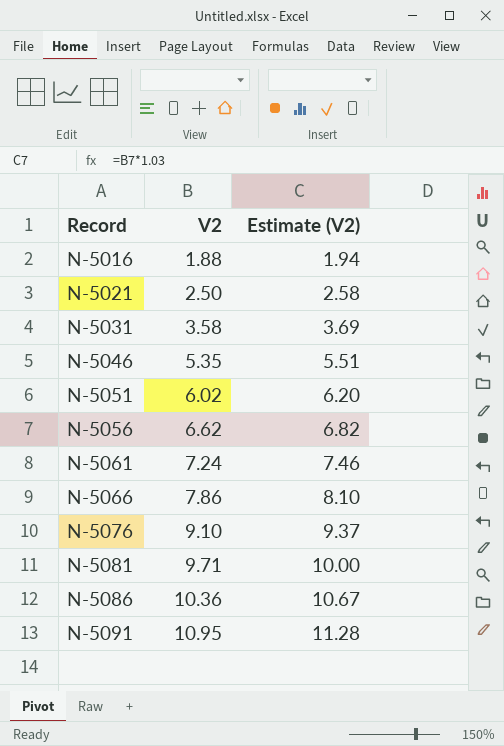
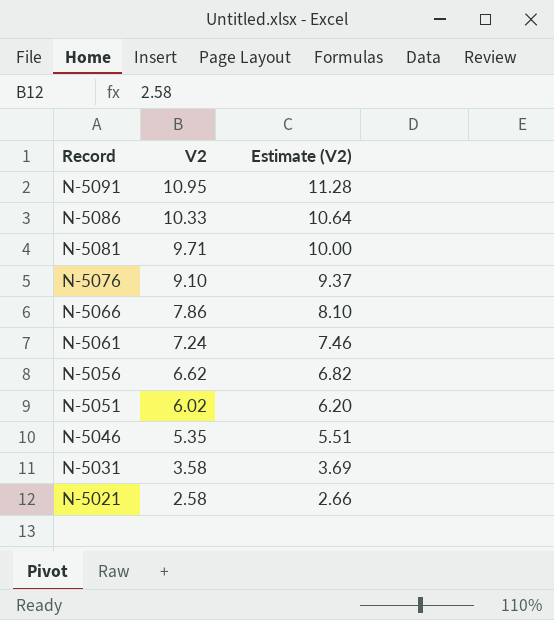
row order: Record ascending -> Record descending
row N-5016: 1.88 | 1.94 -> none
N-5086 | V2: 10.36 -> 10.33
N-5086 | Estimate (V2): 10.67 -> 10.64
N-5021 | V2: 2.50 -> 2.58
N-5021 | Estimate (V2): 2.58 -> 2.66

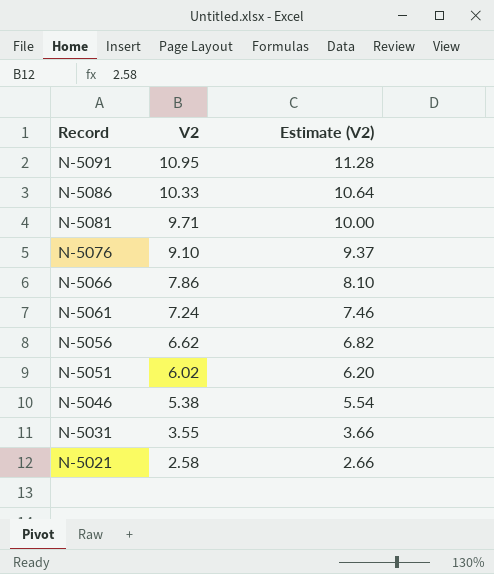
N-5046 | V2: 5.35 -> 5.38
N-5046 | Estimate (V2): 5.51 -> 5.54
N-5031 | V2: 3.58 -> 3.55
N-5031 | Estimate (V2): 3.69 -> 3.66

